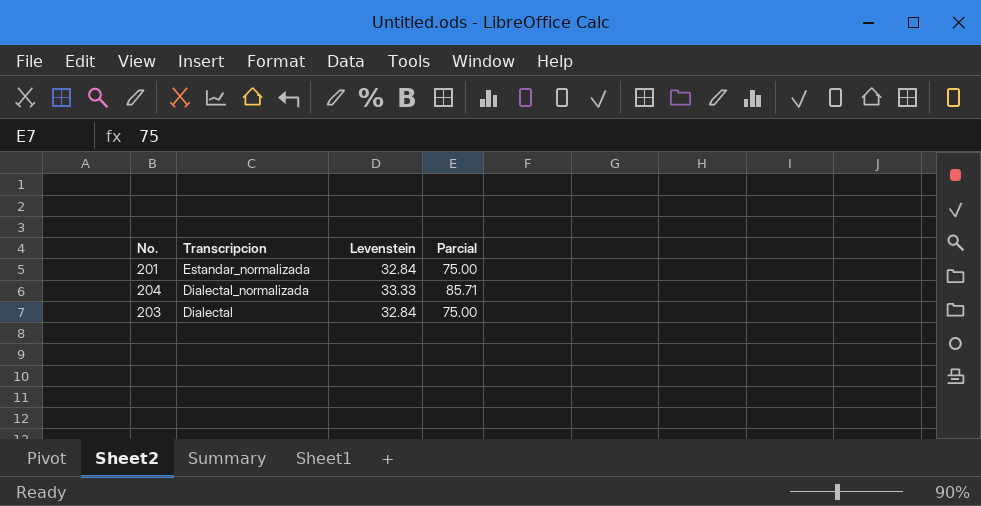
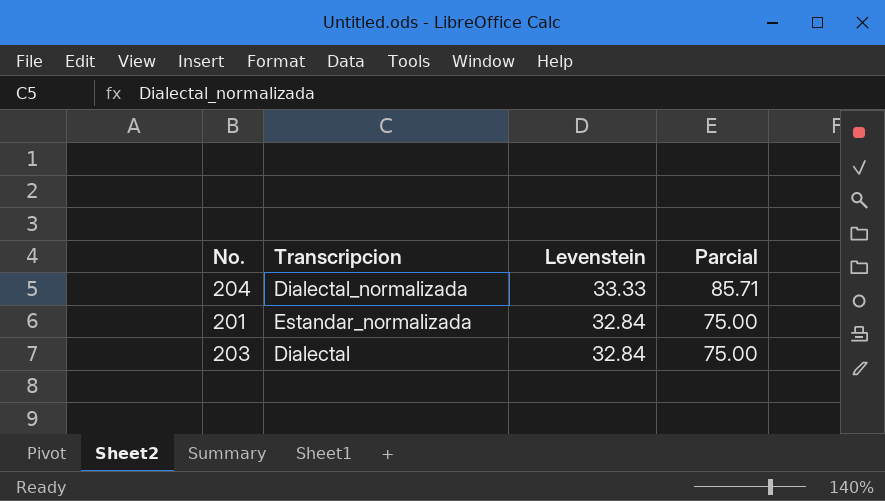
row order: Transcripcion descending -> Levenstein descending

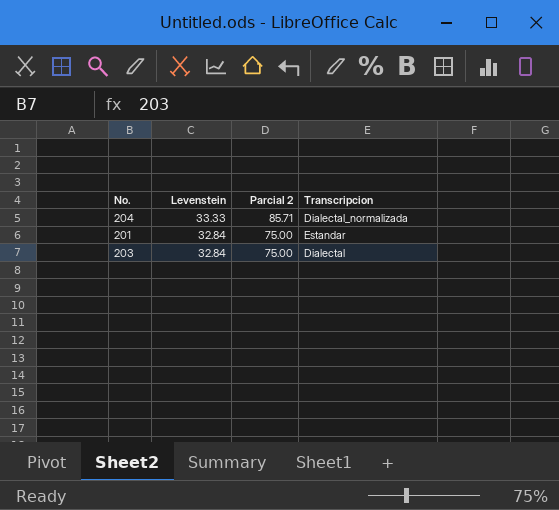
column name: Parcial -> Parcial 2
column Transcripcion | position: 2 -> 4
201 | Transcripcion: Estandar_normalizada -> Estandar

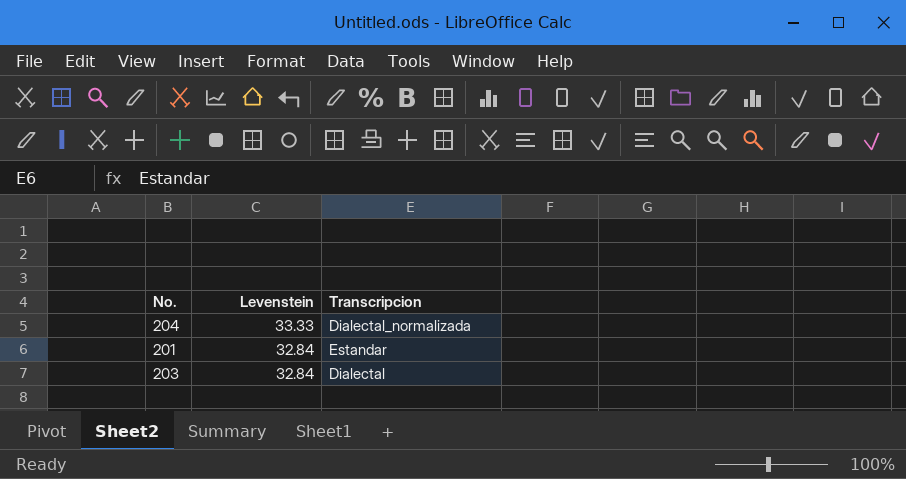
column Parcial 2 | position: 3 -> none

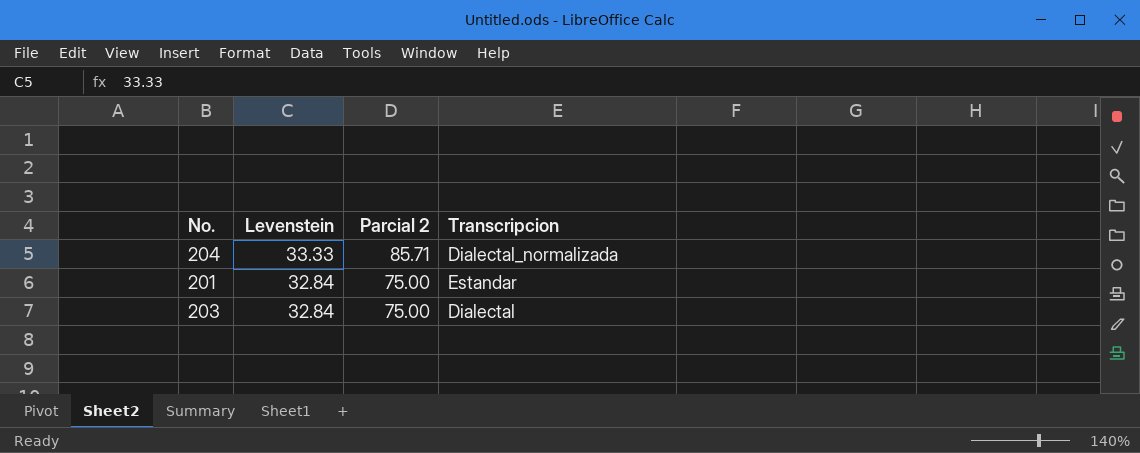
column Parcial 2 | position: none -> 3

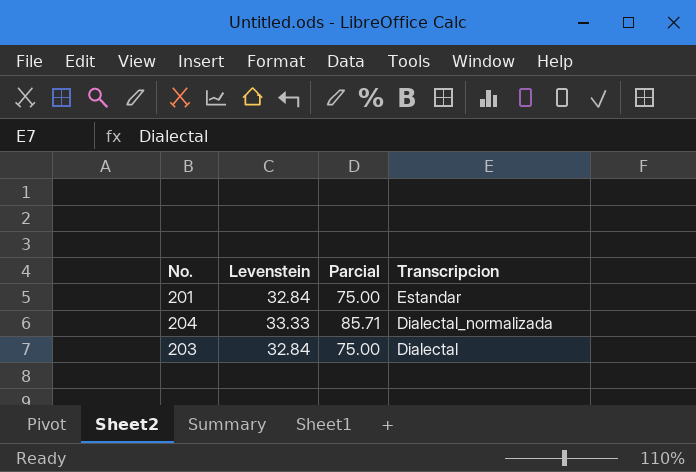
row order: Levenstein descending -> Transcripcion descending
column name: Parcial 2 -> Parcial

